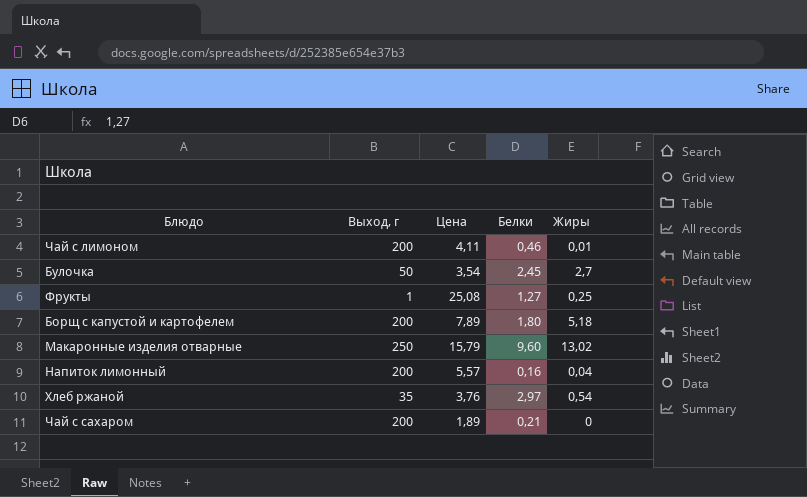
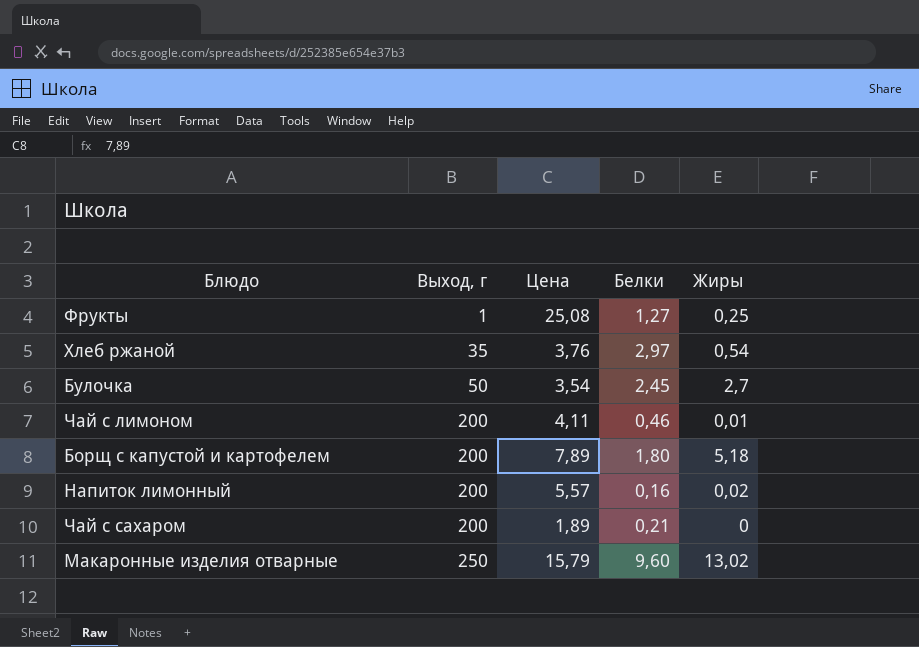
row order: none -> Выход, г ascending
Напиток лимонный | Жиры: 0,04 -> 0,02

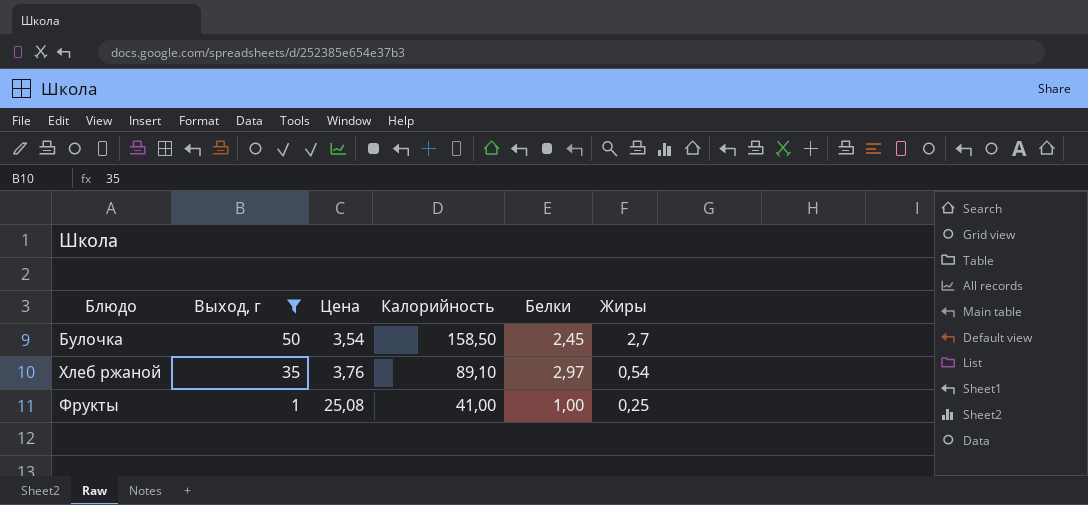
filter: none -> Выход, г <= 50
row order: Выход, г ascending -> Выход, г descending
column Калорийность | position: none -> 4
Фрукты | Белки: 1,27 -> 1,00

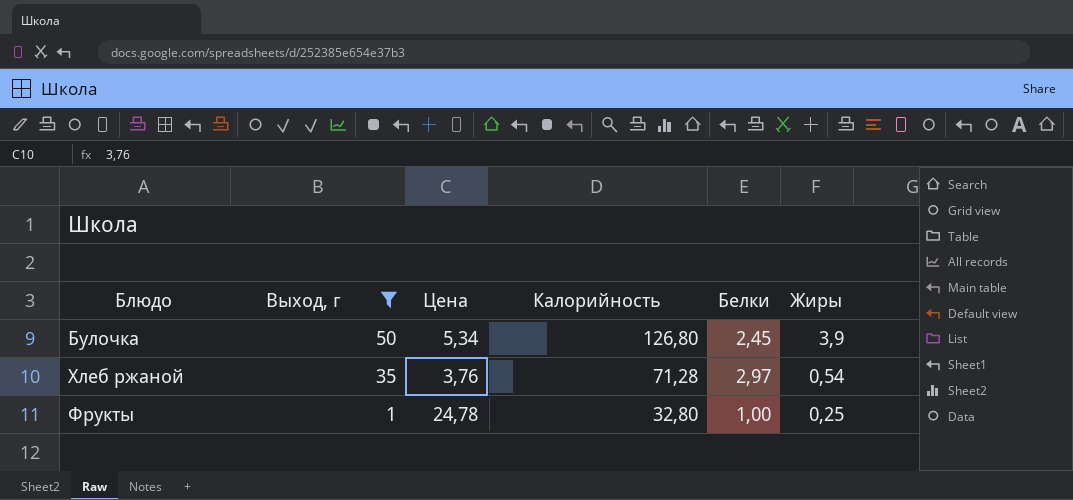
Булочка | Цена: 3,54 -> 5,34
Булочка | Калорийность: 158,50 -> 126,80
Булочка | Жиры: 2,7 -> 3,9
Хлеб ржаной | Калорийность: 89,10 -> 71,28
Фрукты | Цена: 25,08 -> 24,78
Фрукты | Калорийность: 41,00 -> 32,80

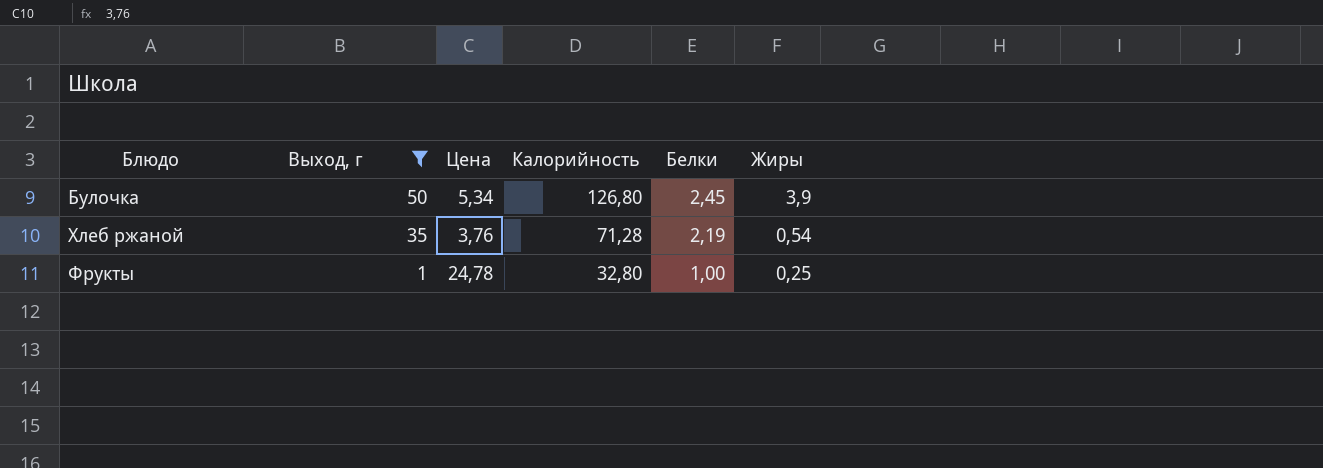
Хлеб ржаной | Белки: 2,97 -> 2,19

